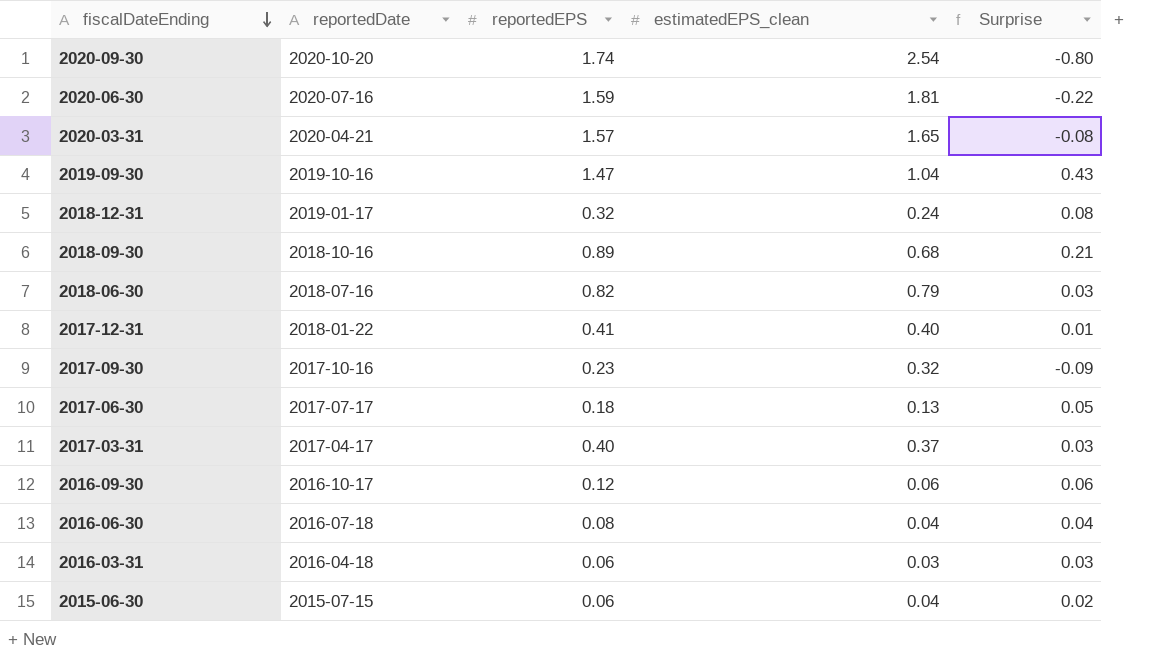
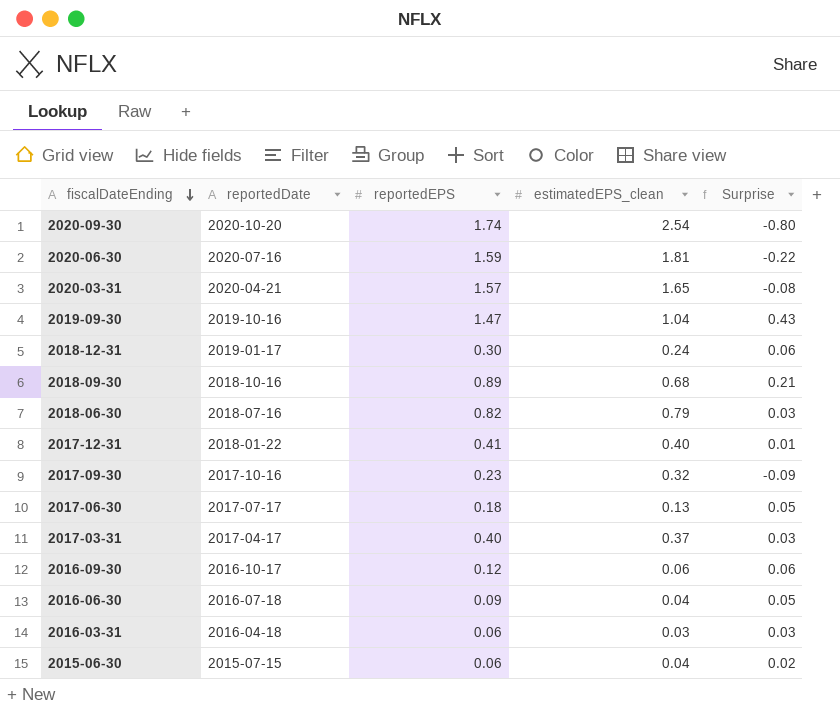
2018-12-31 | reportedEPS: 0.32 -> 0.30
2018-12-31 | Surprise: 0.08 -> 0.06
2016-06-30 | reportedEPS: 0.08 -> 0.09
2016-06-30 | Surprise: 0.04 -> 0.05

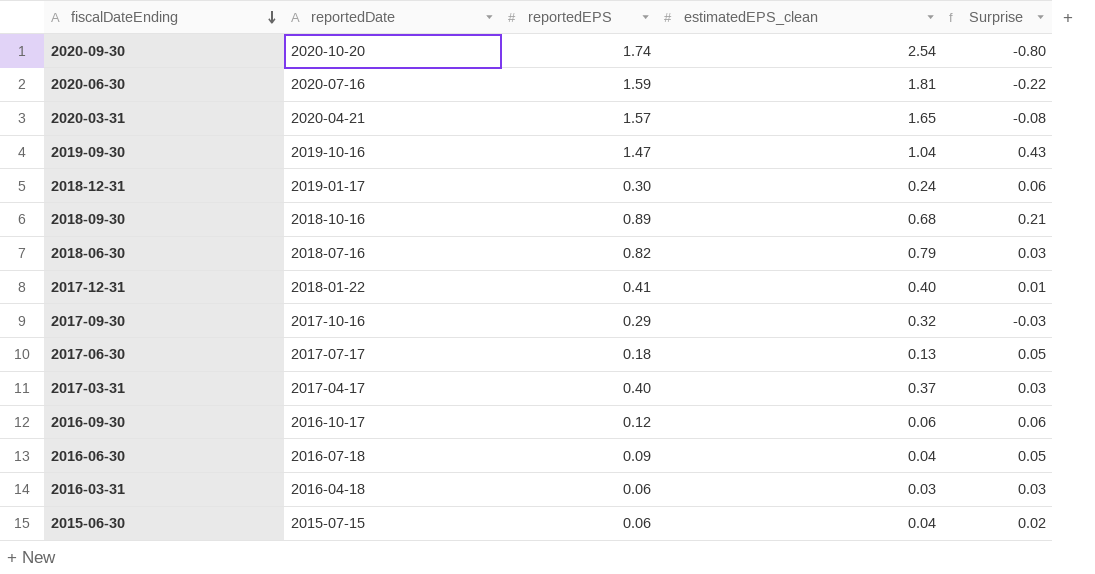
2017-09-30 | reportedEPS: 0.23 -> 0.29
2017-09-30 | Surprise: -0.09 -> -0.03

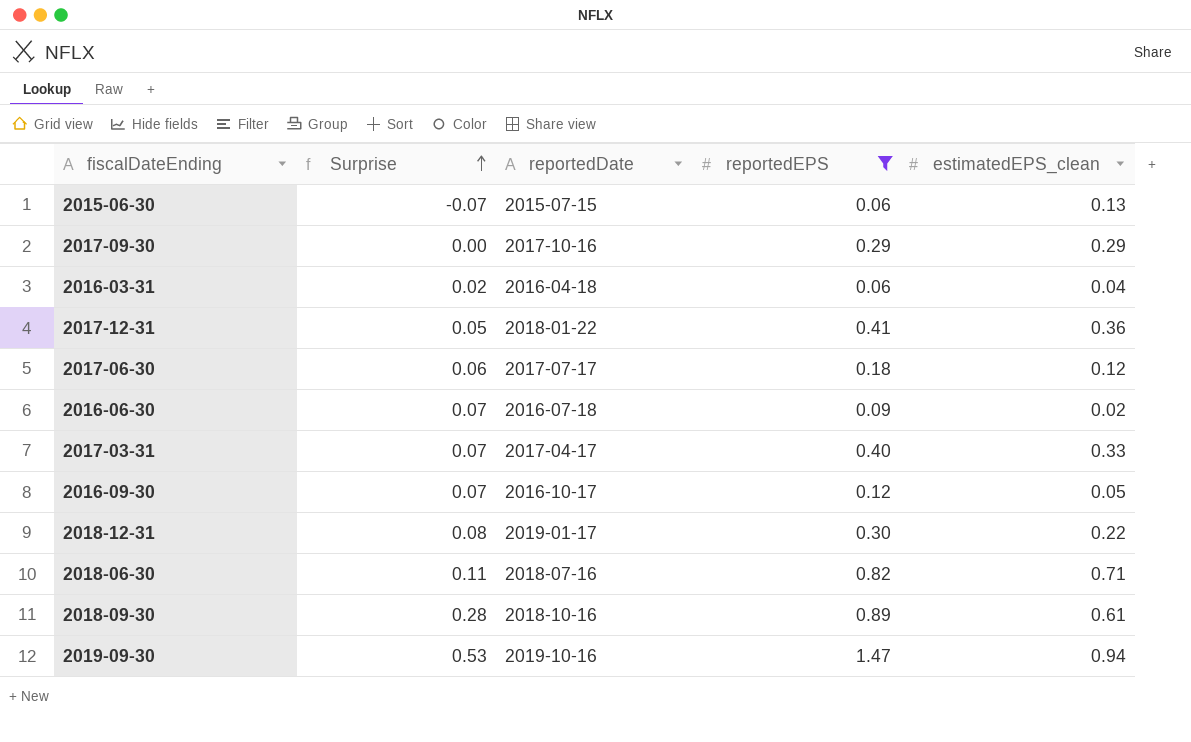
filter: none -> reportedEPS <= 1.47
row order: fiscalDateEnding descending -> Surprise ascending
column Surprise | position: 5 -> 2
2015-06-30 | Surprise: 0.02 -> -0.07
2015-06-30 | estimatedEPS_clean: 0.04 -> 0.13
2017-09-30 | Surprise: -0.03 -> 0.00
2017-09-30 | estimatedEPS_clean: 0.32 -> 0.29
2016-03-31 | Surprise: 0.03 -> 0.02
2016-03-31 | estimatedEPS_clean: 0.03 -> 0.04
2017-12-31 | Surprise: 0.01 -> 0.05
2017-12-31 | estimatedEPS_clean: 0.40 -> 0.36
2017-06-30 | Surprise: 0.05 -> 0.06
2017-06-30 | estimatedEPS_clean: 0.13 -> 0.12
2016-06-30 | Surprise: 0.05 -> 0.07
2016-06-30 | estimatedEPS_clean: 0.04 -> 0.02
2017-03-31 | Surprise: 0.03 -> 0.07
2017-03-31 | estimatedEPS_clean: 0.37 -> 0.33
2016-09-30 | Surprise: 0.06 -> 0.07
2016-09-30 | estimatedEPS_clean: 0.06 -> 0.05
2018-12-31 | Surprise: 0.06 -> 0.08
2018-12-31 | estimatedEPS_clean: 0.24 -> 0.22
2018-06-30 | Surprise: 0.03 -> 0.11
2018-06-30 | estimatedEPS_clean: 0.79 -> 0.71
2018-09-30 | Surprise: 0.21 -> 0.28
2018-09-30 | estimatedEPS_clean: 0.68 -> 0.61
2019-09-30 | Surprise: 0.43 -> 0.53
2019-09-30 | estimatedEPS_clean: 1.04 -> 0.94

